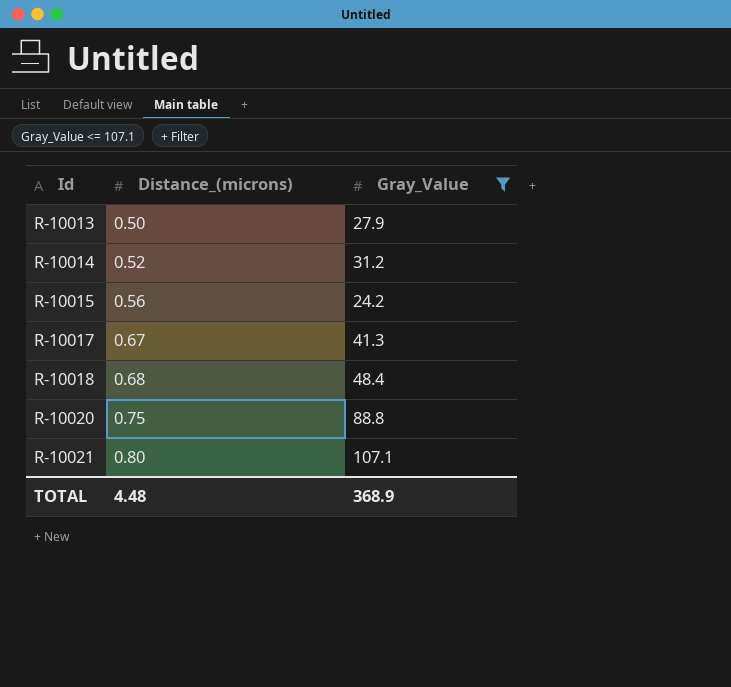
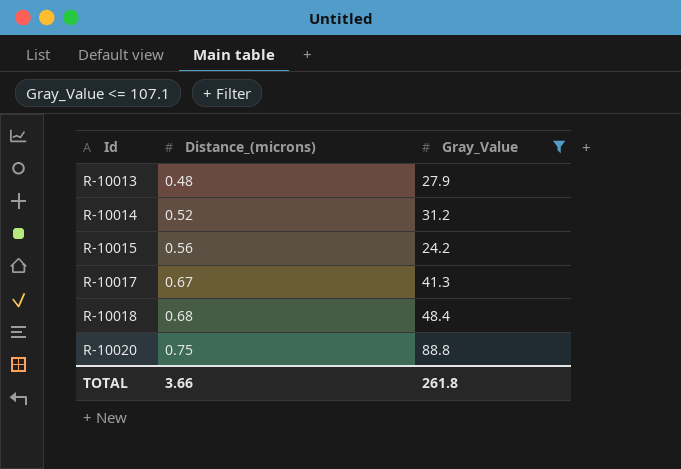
row R-10021: 0.80 | 107.1 -> none
R-10013 | Distance_(microns): 0.50 -> 0.48
TOTAL | Distance_(microns): 4.48 -> 3.66
TOTAL | Gray_Value: 368.9 -> 261.8

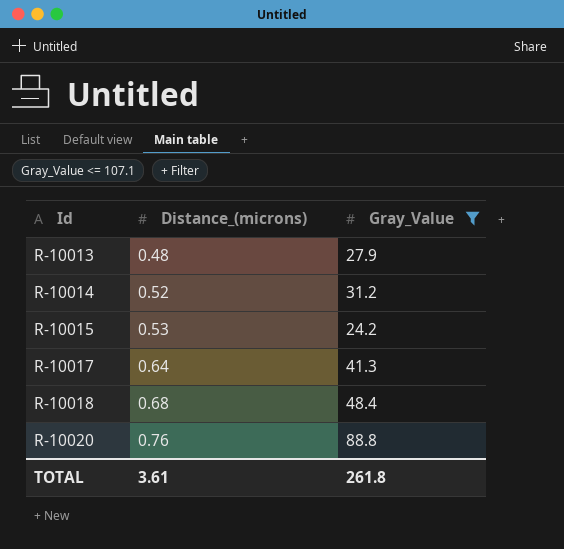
R-10015 | Distance_(microns): 0.56 -> 0.53
R-10017 | Distance_(microns): 0.67 -> 0.64
R-10020 | Distance_(microns): 0.75 -> 0.76
TOTAL | Distance_(microns): 3.66 -> 3.61

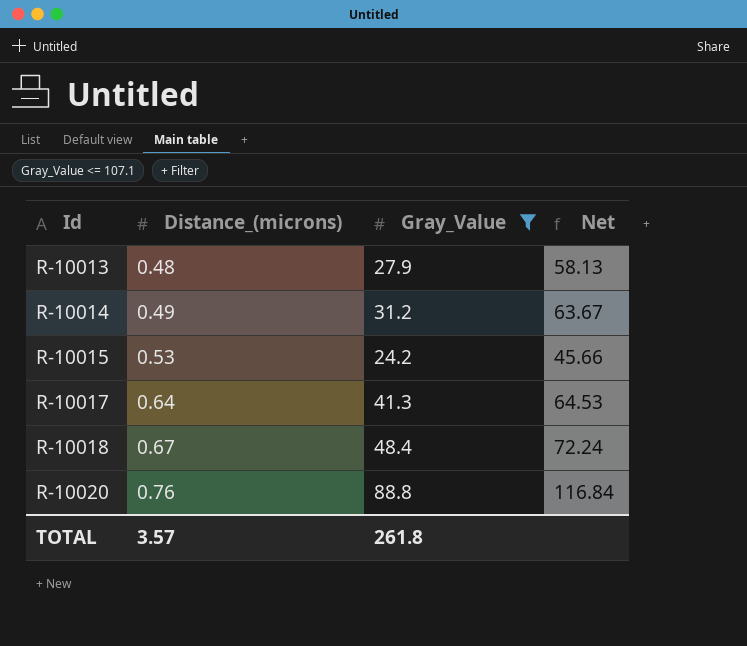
column Net | formula: none -> [Gray_Value] / [Distance_(microns)]
R-10014 | Distance_(microns): 0.52 -> 0.49
R-10018 | Distance_(microns): 0.68 -> 0.67
TOTAL | Distance_(microns): 3.61 -> 3.57

